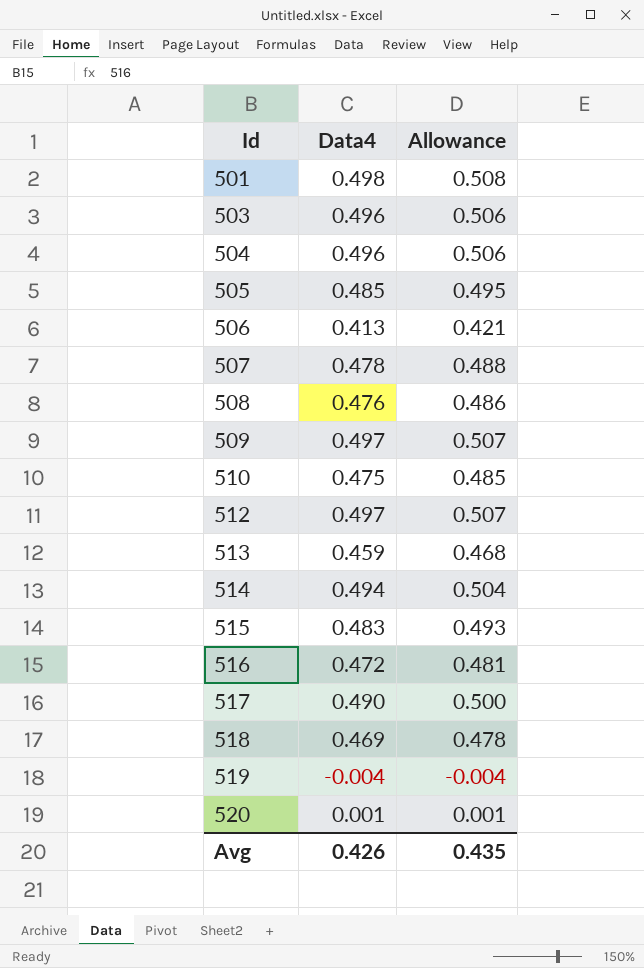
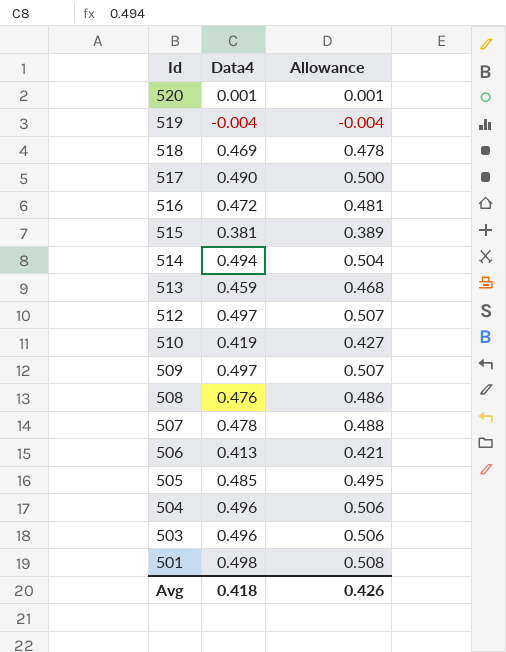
row order: Id ascending -> Id descending
515 | Data4: 0.483 -> 0.381
515 | Allowance: 0.493 -> 0.389
510 | Data4: 0.475 -> 0.419
510 | Allowance: 0.485 -> 0.427
Avg | Data4: 0.426 -> 0.418
Avg | Allowance: 0.435 -> 0.426

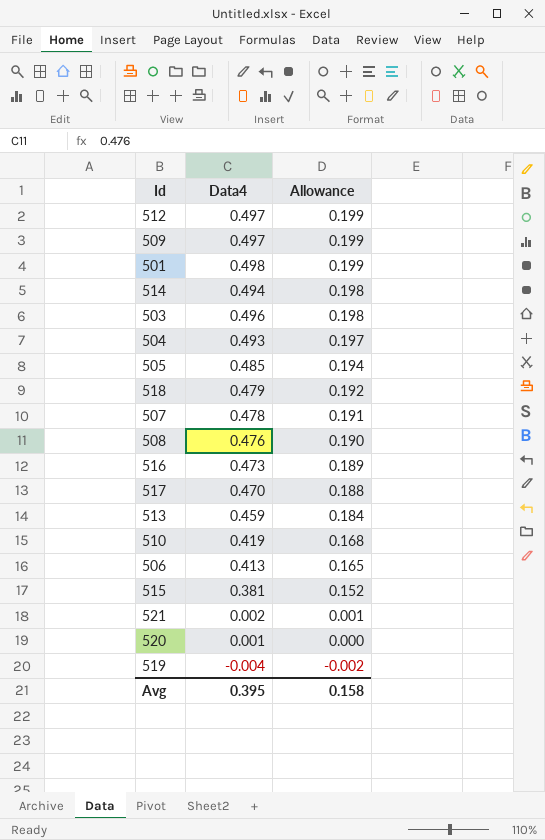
row order: Id descending -> Allowance descending
column Allowance | formula: [Data4] * 1.02 -> [Data4] * 0.4
504 | Data4: 0.496 -> 0.493
518 | Data4: 0.469 -> 0.479
516 | Data4: 0.472 -> 0.473
517 | Data4: 0.490 -> 0.470
row 521: none -> 0.002 | 0.001
Avg | Data4: 0.418 -> 0.395
Avg | Allowance: 0.426 -> 0.158

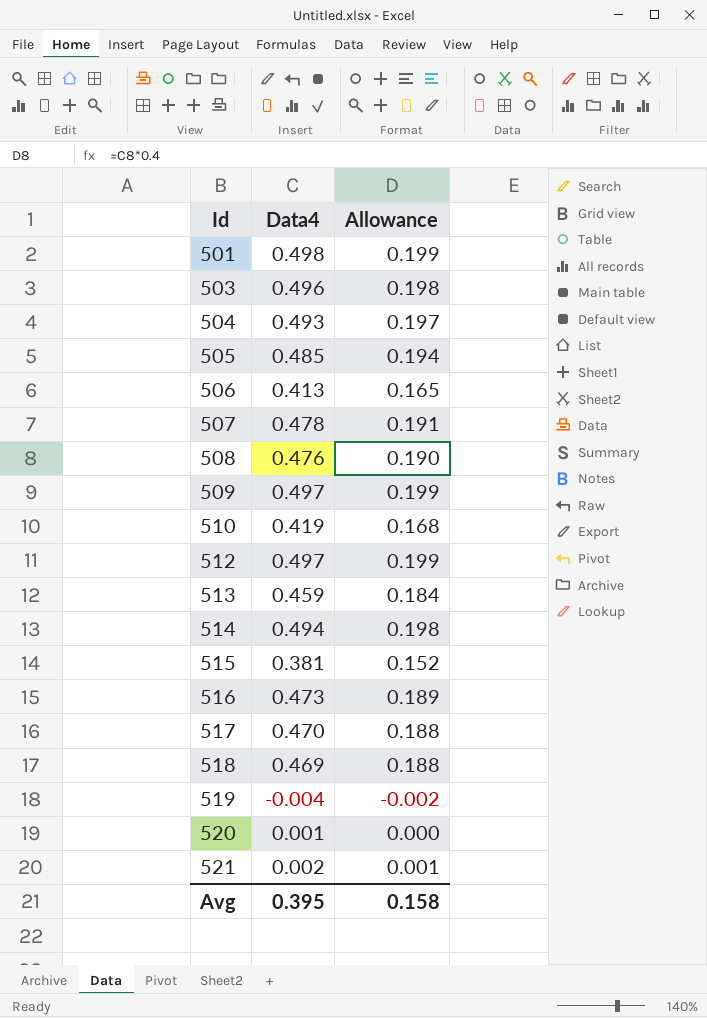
row order: Allowance descending -> Id ascending
518 | Data4: 0.479 -> 0.469
518 | Allowance: 0.192 -> 0.188

